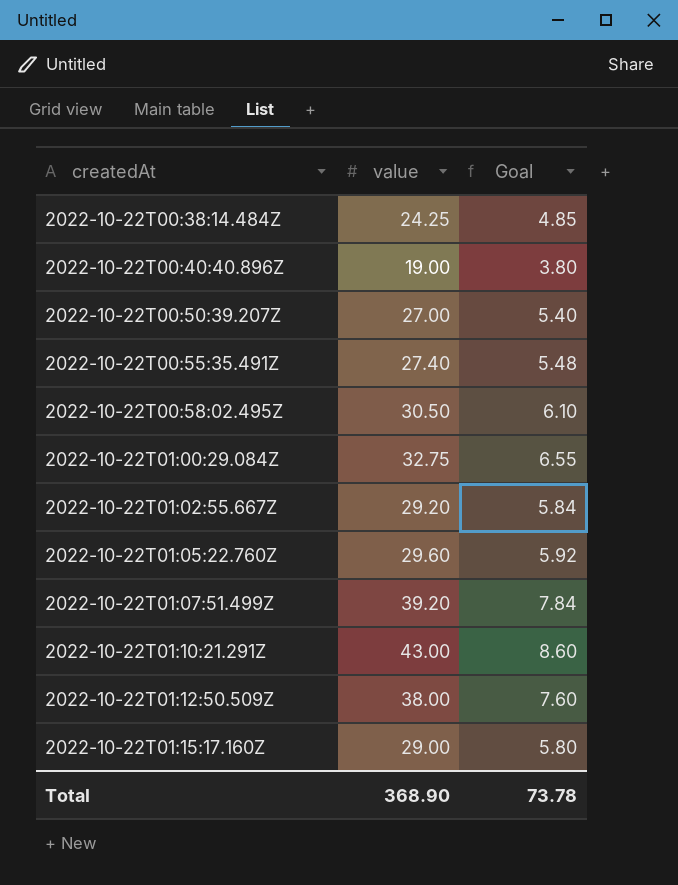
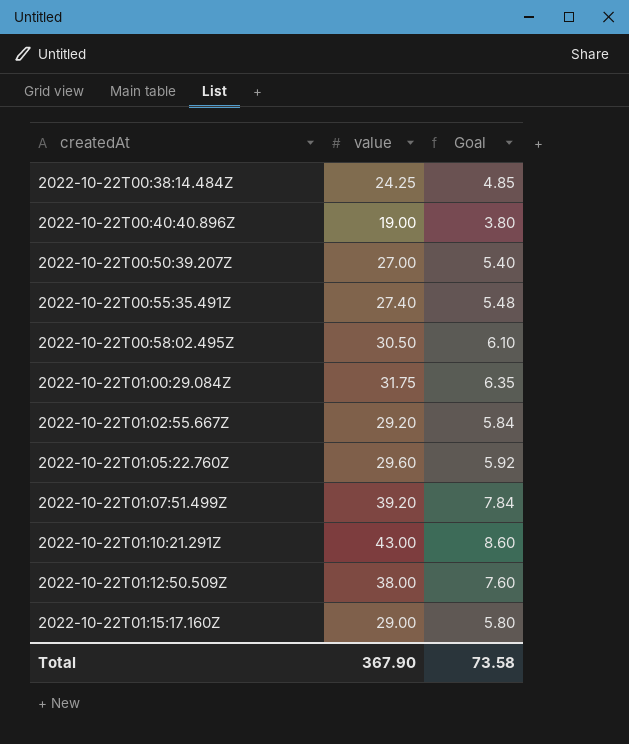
2022-10-22T01:00:29.084Z | value: 32.75 -> 31.75
2022-10-22T01:00:29.084Z | Goal: 6.55 -> 6.35
Total | value: 368.90 -> 367.90
Total | Goal: 73.78 -> 73.58

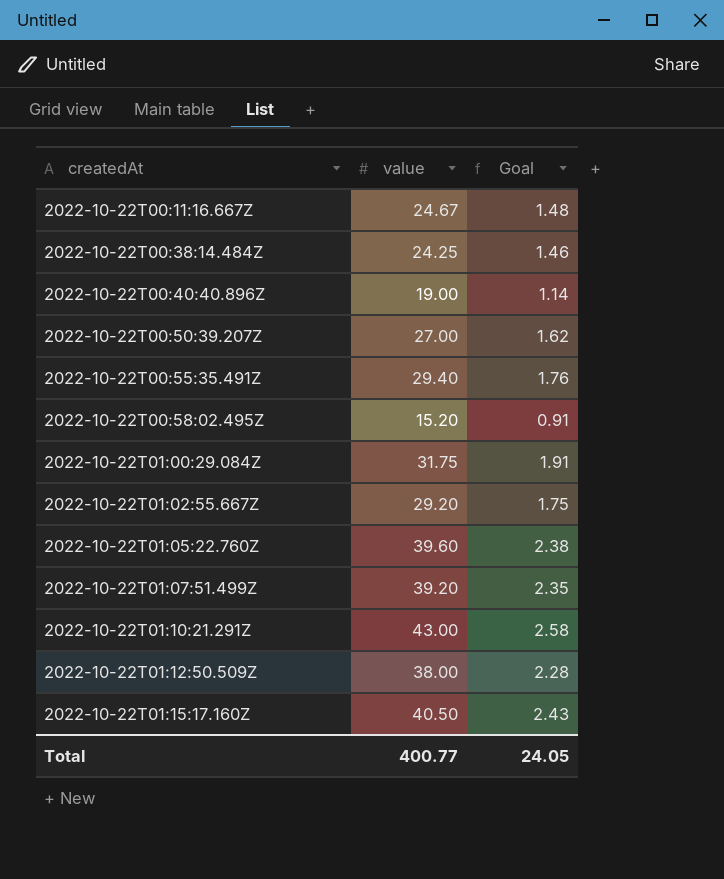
column Goal | formula: [value] * 0.2 -> [value] * 0.06
row 2022-10-22T00:11:16.667Z: none -> 24.67 | 1.48
2022-10-22T00:55:35.491Z | value: 27.40 -> 29.40
2022-10-22T00:58:02.495Z | value: 30.50 -> 15.20
2022-10-22T01:05:22.760Z | value: 29.60 -> 39.60
2022-10-22T01:15:17.160Z | value: 29.00 -> 40.50
Total | value: 367.90 -> 400.77
Total | Goal: 73.58 -> 24.05

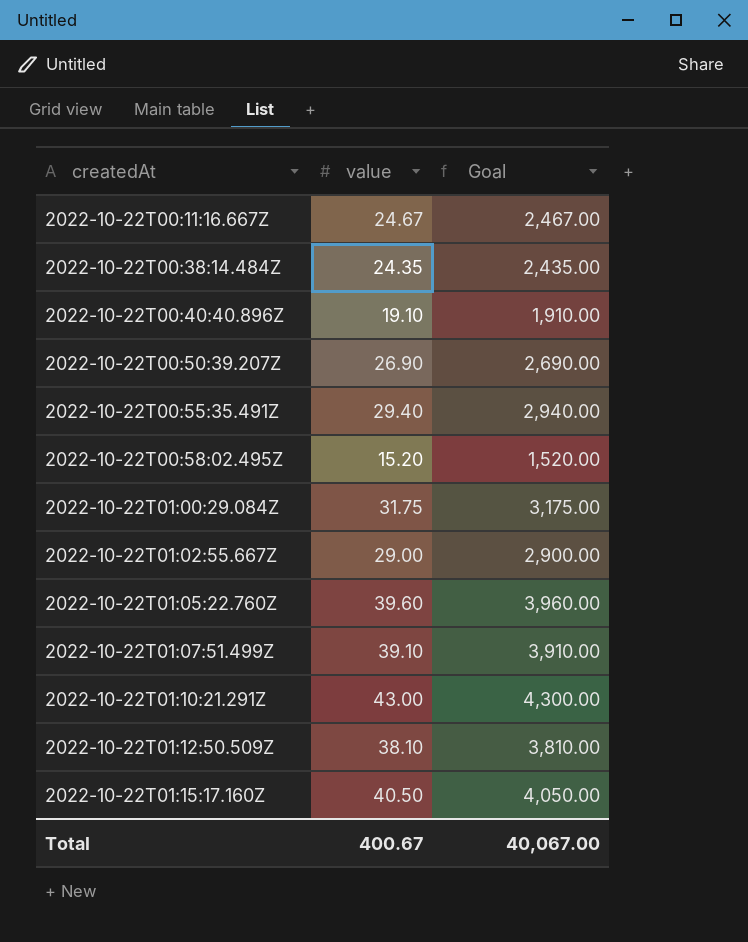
column Goal | formula: [value] * 0.06 -> [value] * 100
2022-10-22T00:38:14.484Z | value: 24.25 -> 24.35
2022-10-22T00:40:40.896Z | value: 19.00 -> 19.10
2022-10-22T00:50:39.207Z | value: 27.00 -> 26.90
2022-10-22T01:02:55.667Z | value: 29.20 -> 29.00
2022-10-22T01:07:51.499Z | value: 39.20 -> 39.10
2022-10-22T01:12:50.509Z | value: 38.00 -> 38.10
Total | value: 400.77 -> 400.67
Total | Goal: 24.05 -> 40,067.00

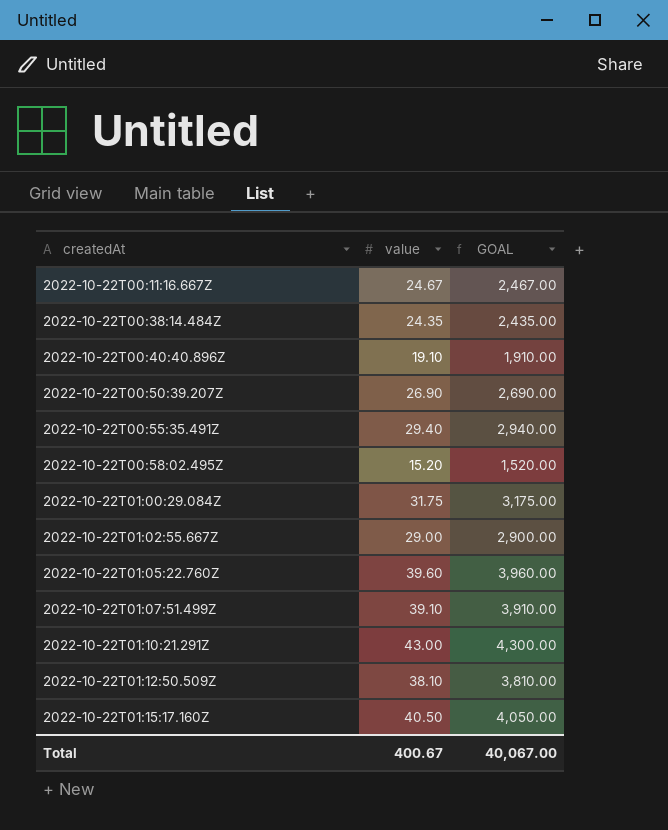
column name: Goal -> GOAL

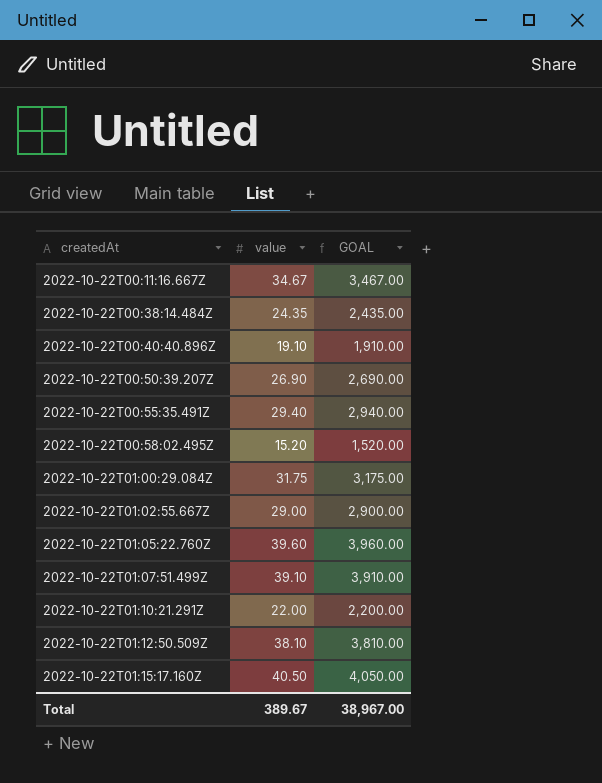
2022-10-22T00:11:16.667Z | value: 24.67 -> 34.67
2022-10-22T00:11:16.667Z | GOAL: 2,467.00 -> 3,467.00
2022-10-22T01:10:21.291Z | value: 43.00 -> 22.00
2022-10-22T01:10:21.291Z | GOAL: 4,300.00 -> 2,200.00
Total | value: 400.67 -> 389.67
Total | GOAL: 40,067.00 -> 38,967.00

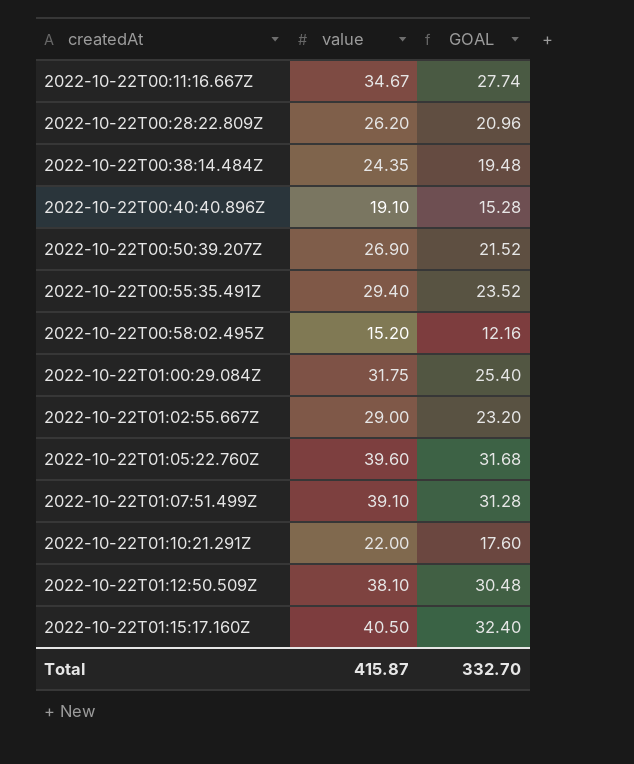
column GOAL | formula: [value] * 100 -> [value] * 0.8
row 2022-10-22T00:28:22.809Z: none -> 26.20 | 20.96
Total | value: 389.67 -> 415.87
Total | GOAL: 38,967.00 -> 332.70

